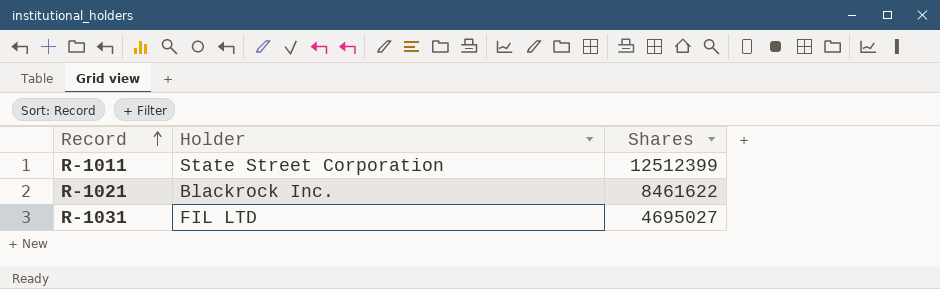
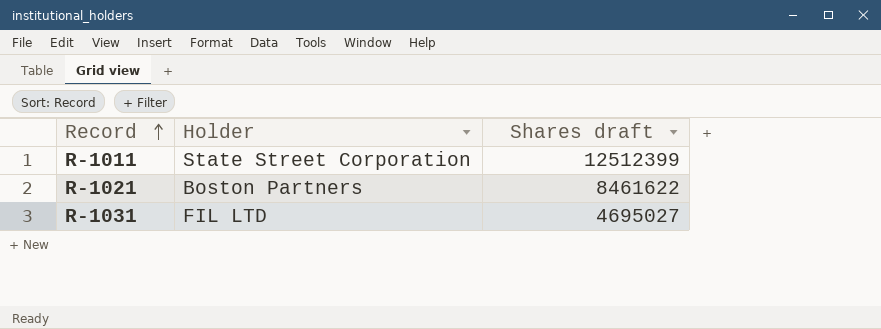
column name: Shares -> Shares draft
R-1021 | Holder: Blackrock Inc. -> Boston Partners

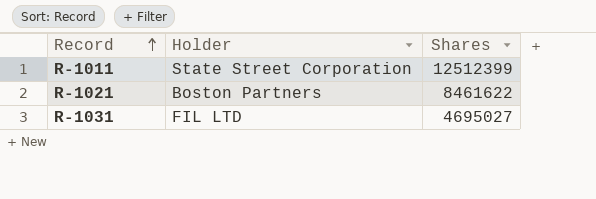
column name: Shares draft -> Shares

